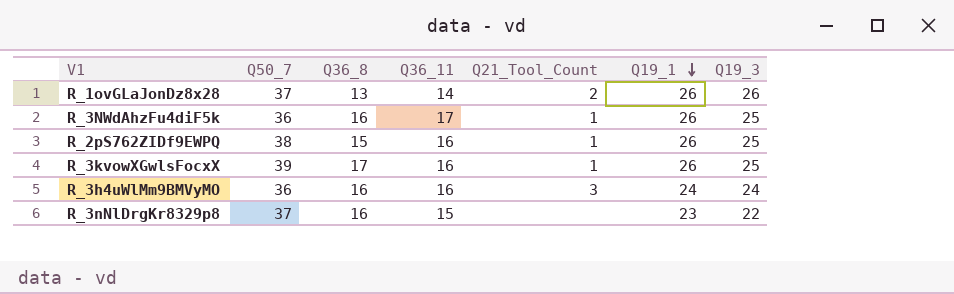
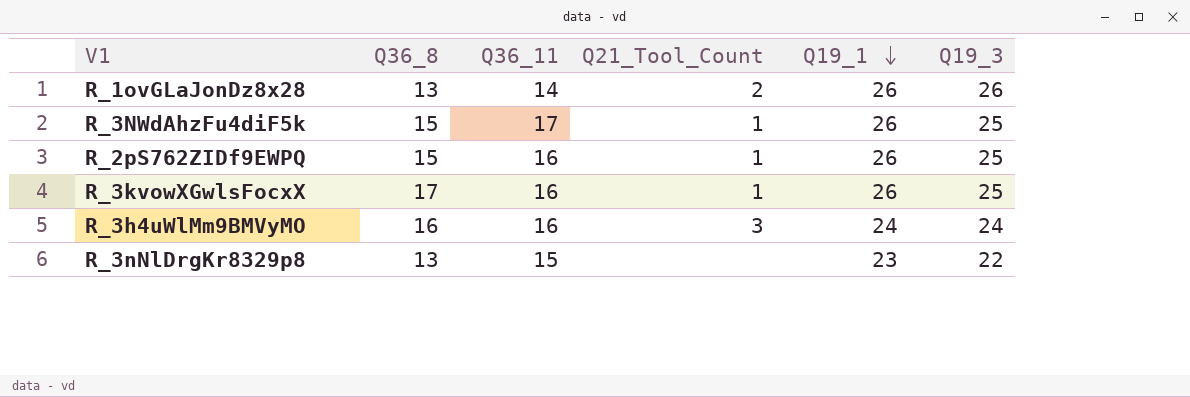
column Q50_7 | position: 2 -> none
R_3NWdAhzFu4diF5k | Q36_8: 16 -> 15
R_3nNlDrgKr8329p8 | Q36_8: 16 -> 13

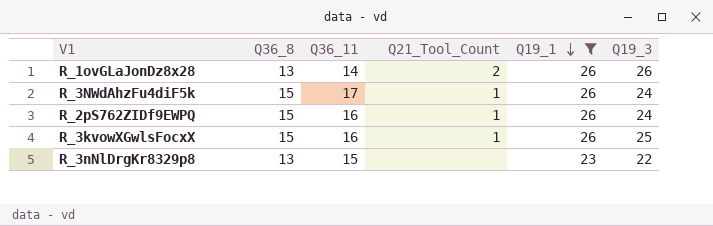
filter: none -> Q19_1 != 24
R_3NWdAhzFu4diF5k | Q19_3: 25 -> 24
R_2pS762ZIDf9EWPQ | Q19_3: 25 -> 24
R_3kvowXGwlsFocxX | Q36_8: 17 -> 15

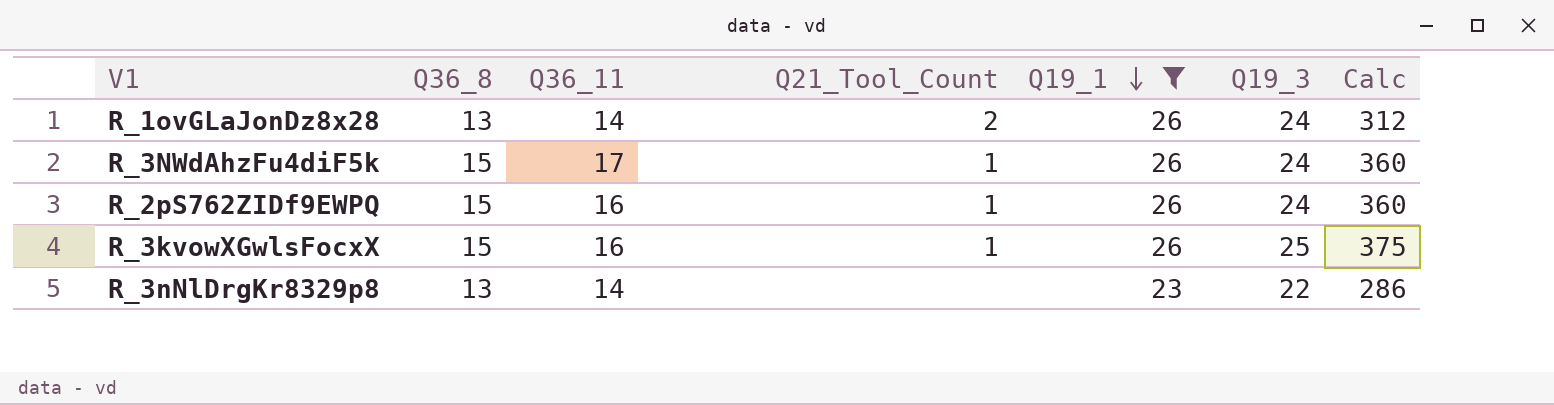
column Calc | formula: none -> [Q36_8] * [Q19_3]
R_1ovGLaJonDz8x28 | Q19_3: 26 -> 24
R_3nNlDrgKr8329p8 | Q36_11: 15 -> 14

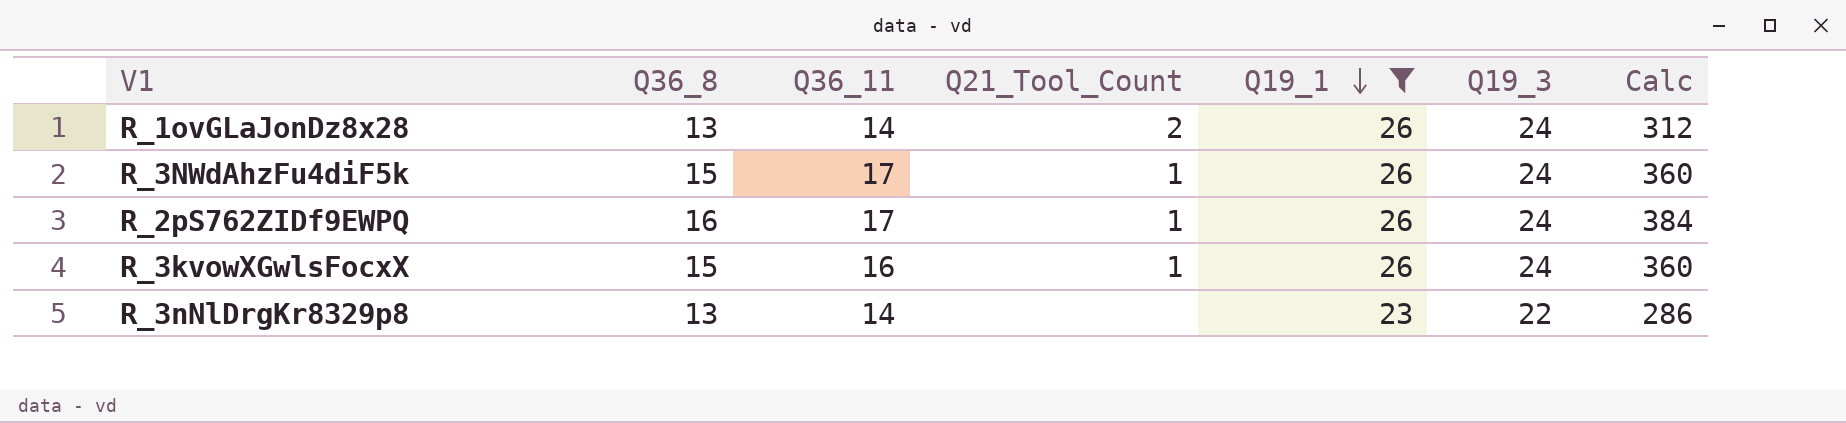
R_2pS762ZIDf9EWPQ | Q36_8: 15 -> 16
R_2pS762ZIDf9EWPQ | Q36_11: 16 -> 17
R_2pS762ZIDf9EWPQ | Calc: 360 -> 384
R_3kvowXGwlsFocxX | Q19_3: 25 -> 24
R_3kvowXGwlsFocxX | Calc: 375 -> 360

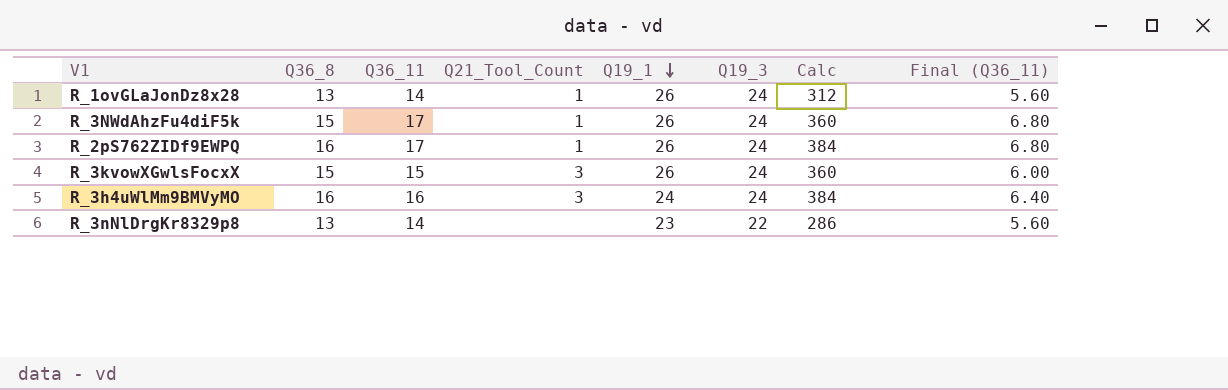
filter: Q19_1 != 24 -> none
column Final (Q36_11) | formula: none -> [Q36_11] * 0.4
R_1ovGLaJonDz8x28 | Q21_Tool_Count: 2 -> 1
R_3kvowXGwlsFocxX | Q36_11: 16 -> 15
R_3kvowXGwlsFocxX | Q21_Tool_Count: 1 -> 3

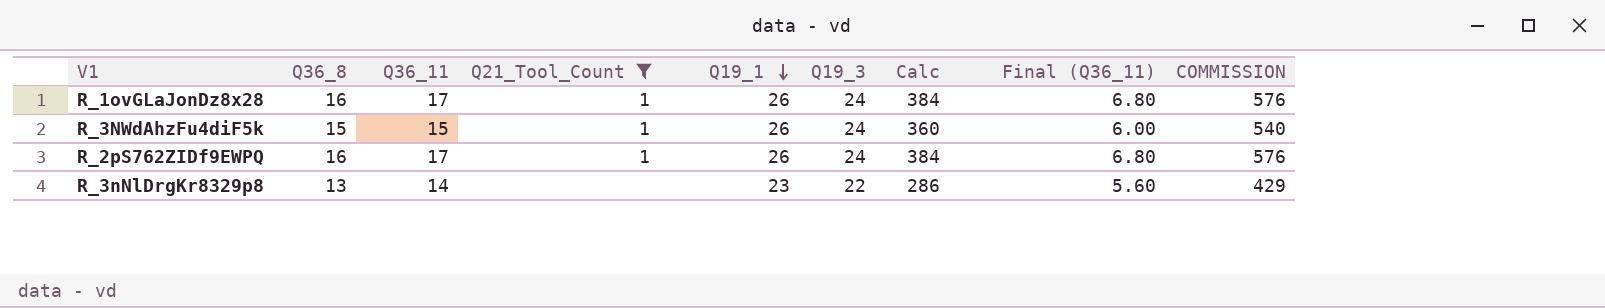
filter: none -> Q21_Tool_Count != 3
column COMMISSION | formula: none -> [Calc] * 1.5
R_1ovGLaJonDz8x28 | Q36_8: 13 -> 16
R_1ovGLaJonDz8x28 | Q36_11: 14 -> 17
R_1ovGLaJonDz8x28 | Calc: 312 -> 384
R_1ovGLaJonDz8x28 | Final (Q36_11): 5.60 -> 6.80
R_3NWdAhzFu4diF5k | Q36_11: 17 -> 15
R_3NWdAhzFu4diF5k | Final (Q36_11): 6.80 -> 6.00

